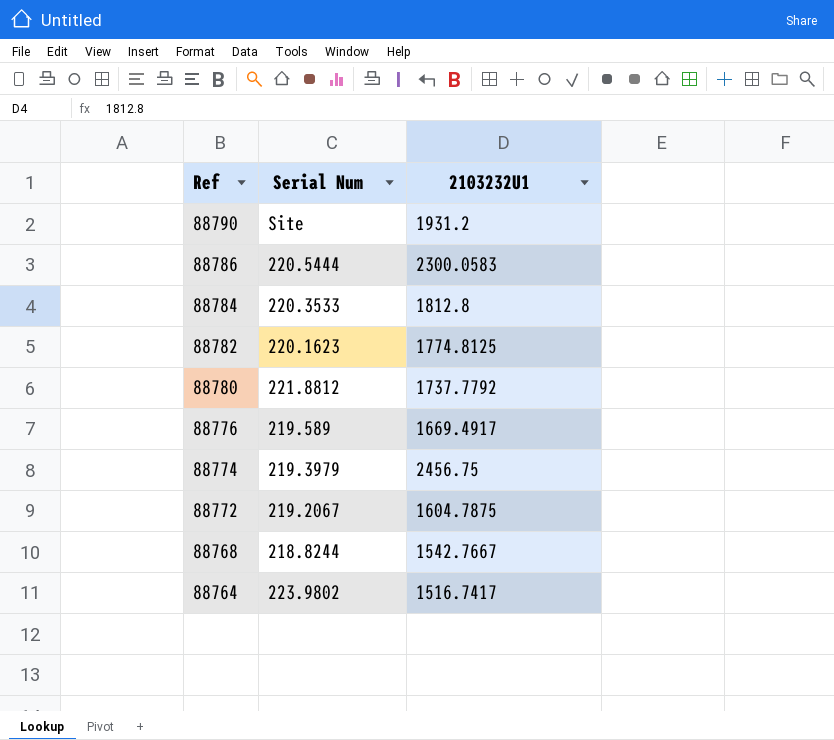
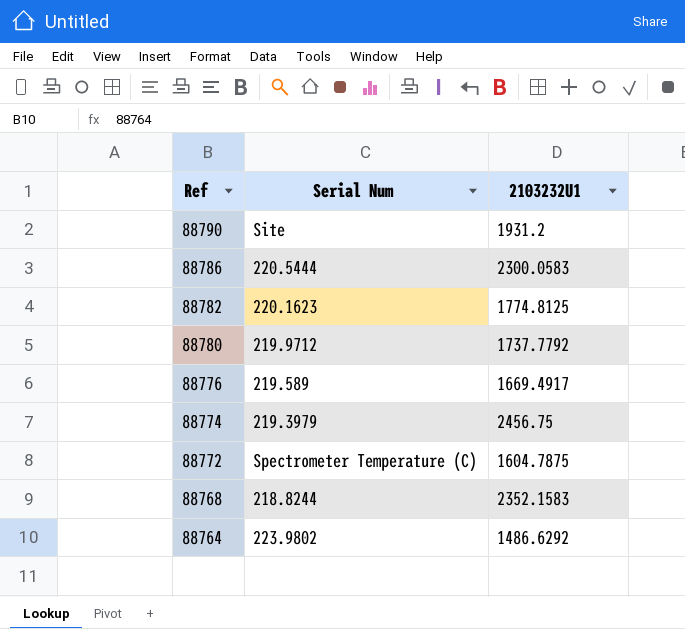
row 88784: 220.3533 | 1812.8 -> none
88780 | Serial Num: 221.8812 -> 219.9712
88772 | Serial Num: 219.2067 -> Spectrometer Temperature (C)
88768 | 2103232U1: 1542.7667 -> 2352.1583
88764 | 2103232U1: 1516.7417 -> 1486.6292

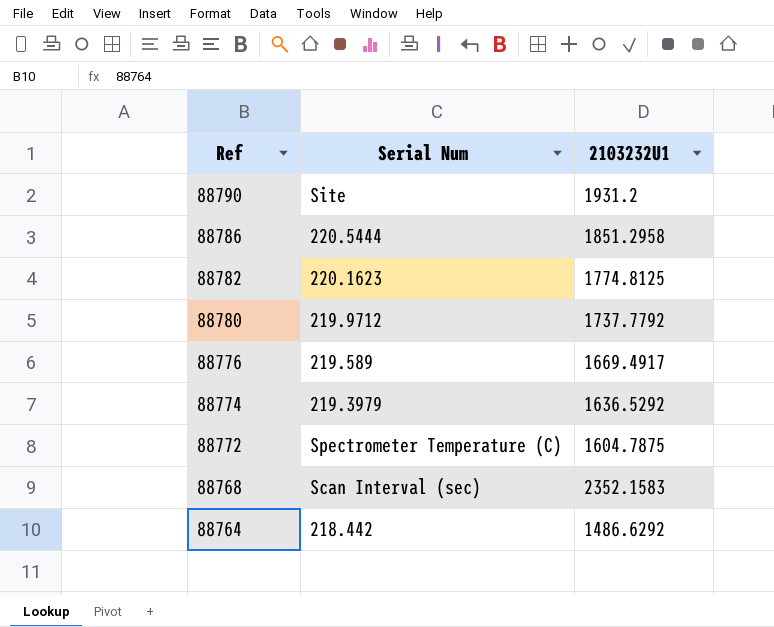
88786 | 2103232U1: 2300.0583 -> 1851.2958
88774 | 2103232U1: 2456.75 -> 1636.5292
88768 | Serial Num: 218.8244 -> Scan Interval (sec)
88764 | Serial Num: 223.9802 -> 218.442

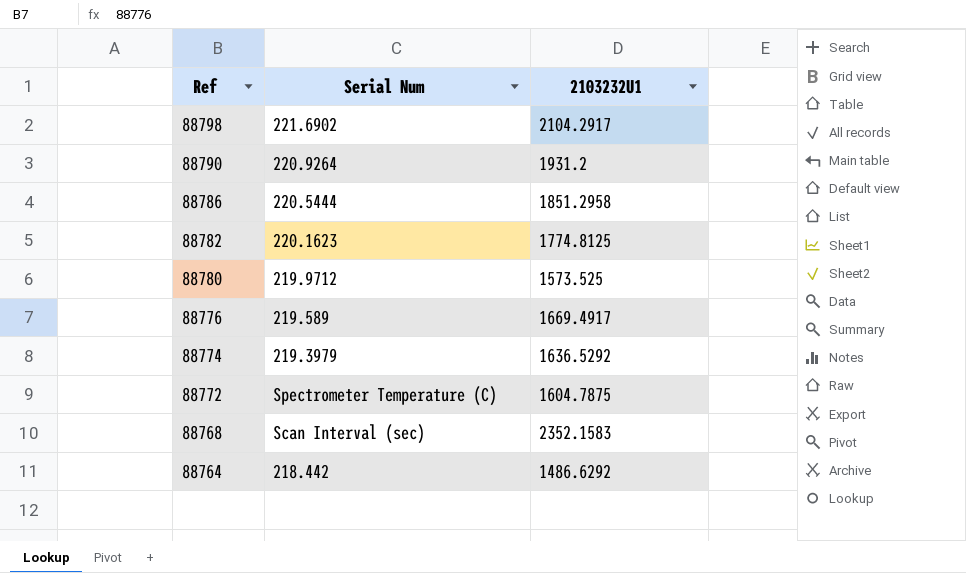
row 88798: none -> 221.6902 | 2104.2917
88790 | Serial Num: Site -> 220.9264
88780 | 2103232U1: 1737.7792 -> 1573.525

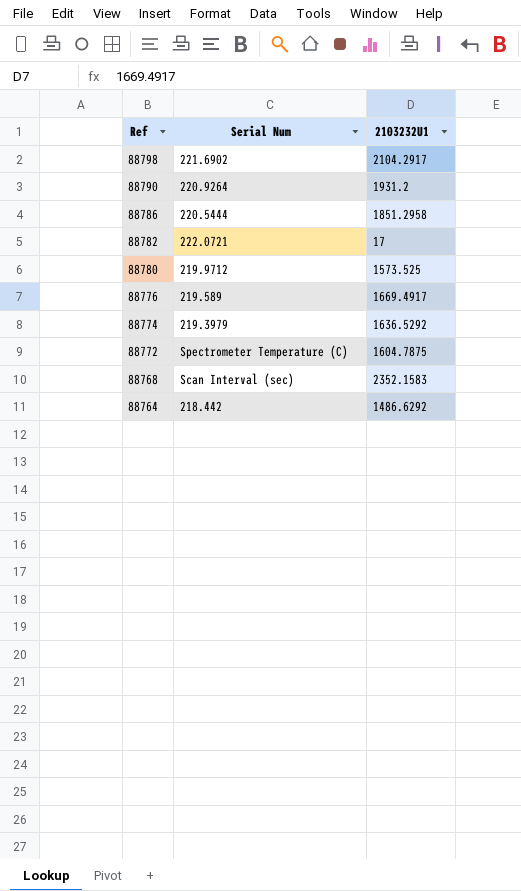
88782 | Serial Num: 220.1623 -> 222.0721
88782 | 2103232U1: 1774.8125 -> 17

